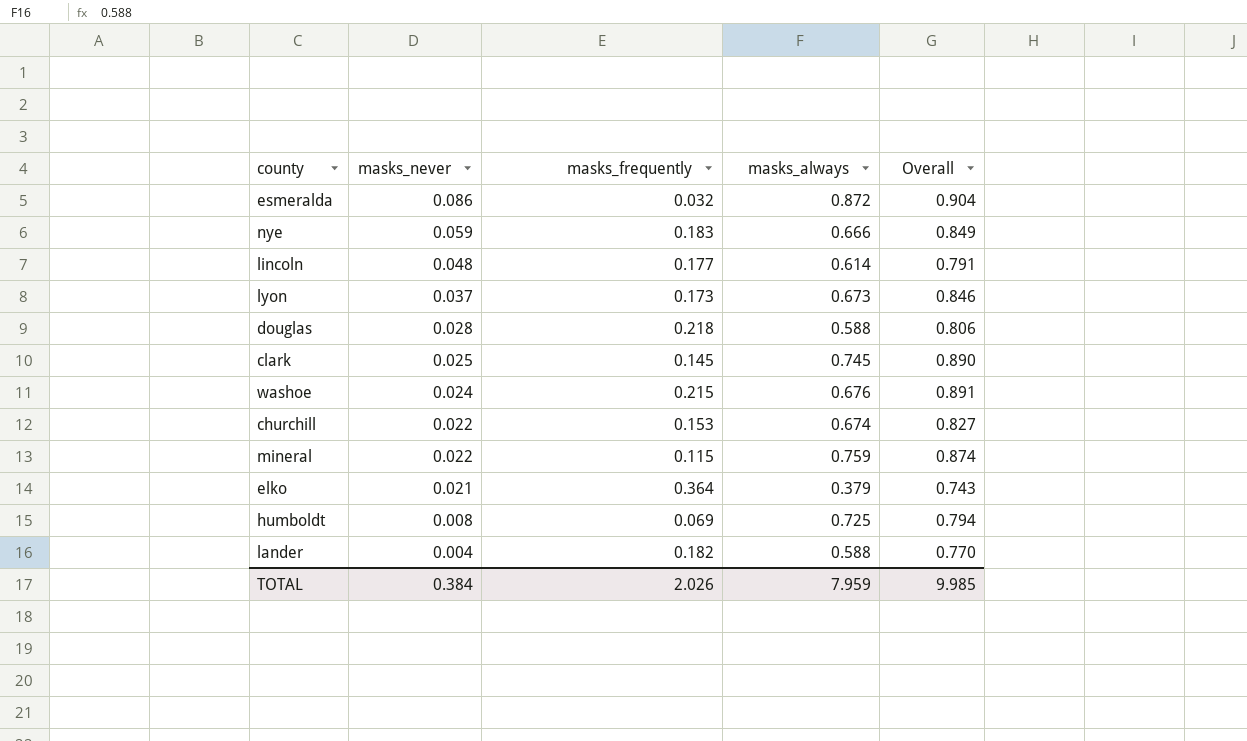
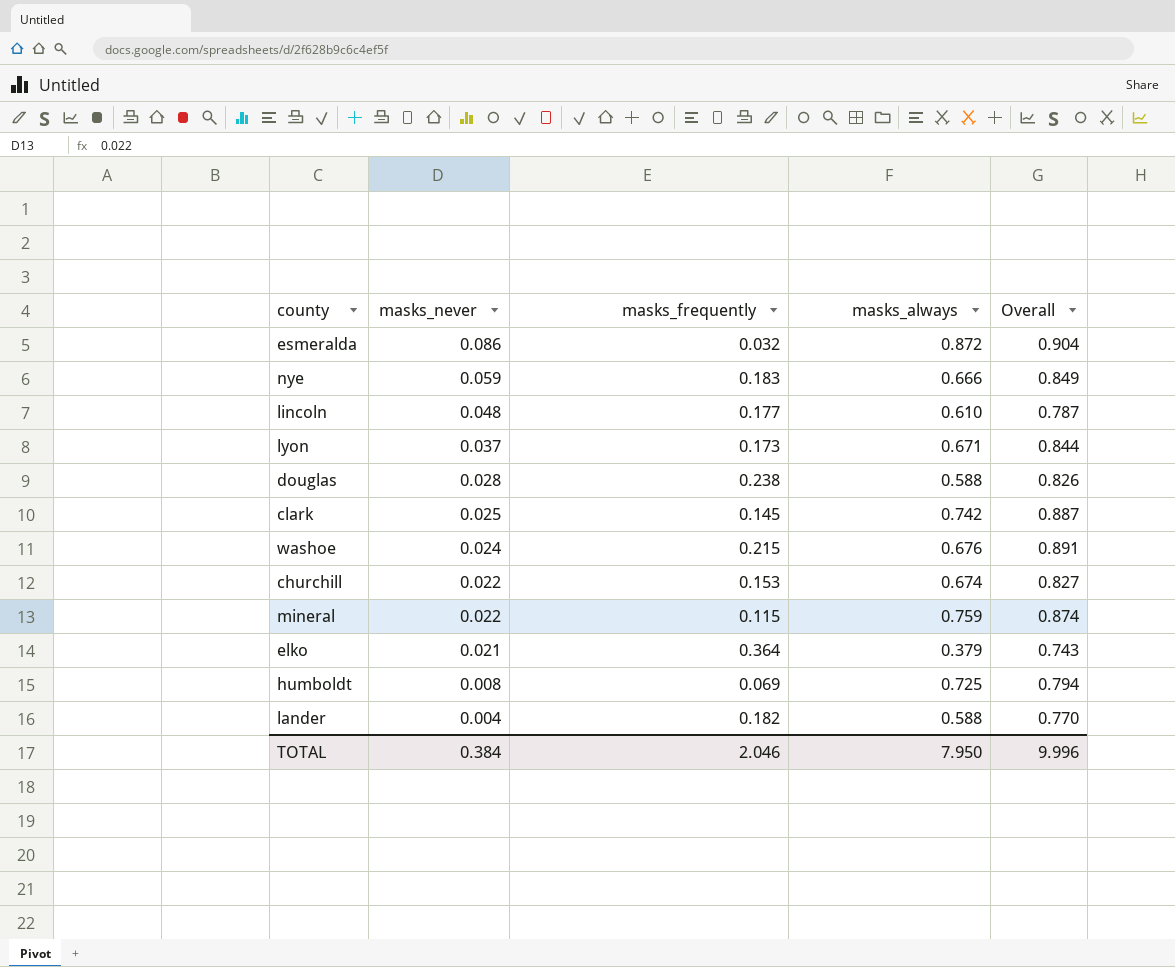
lincoln | masks_always: 0.614 -> 0.610
lincoln | Overall: 0.791 -> 0.787
lyon | masks_always: 0.673 -> 0.671
lyon | Overall: 0.846 -> 0.844
douglas | masks_frequently: 0.218 -> 0.238
douglas | Overall: 0.806 -> 0.826
clark | masks_always: 0.745 -> 0.742
clark | Overall: 0.890 -> 0.887
TOTAL | masks_frequently: 2.026 -> 2.046
TOTAL | masks_always: 7.959 -> 7.950
TOTAL | Overall: 9.985 -> 9.996

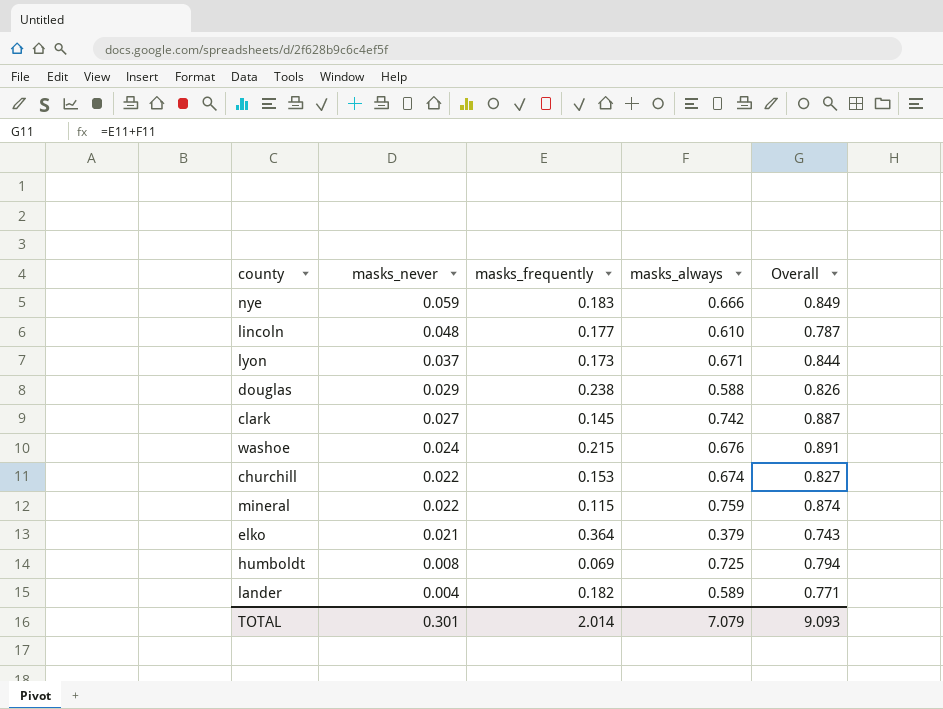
row esmeralda: 0.086 | 0.032 | 0.872 | 0.904 -> none
douglas | masks_never: 0.028 -> 0.029
clark | masks_never: 0.025 -> 0.027
lander | masks_always: 0.588 -> 0.589
lander | Overall: 0.770 -> 0.771
TOTAL | masks_never: 0.384 -> 0.301
TOTAL | masks_frequently: 2.046 -> 2.014
TOTAL | masks_always: 7.950 -> 7.079
TOTAL | Overall: 9.996 -> 9.093

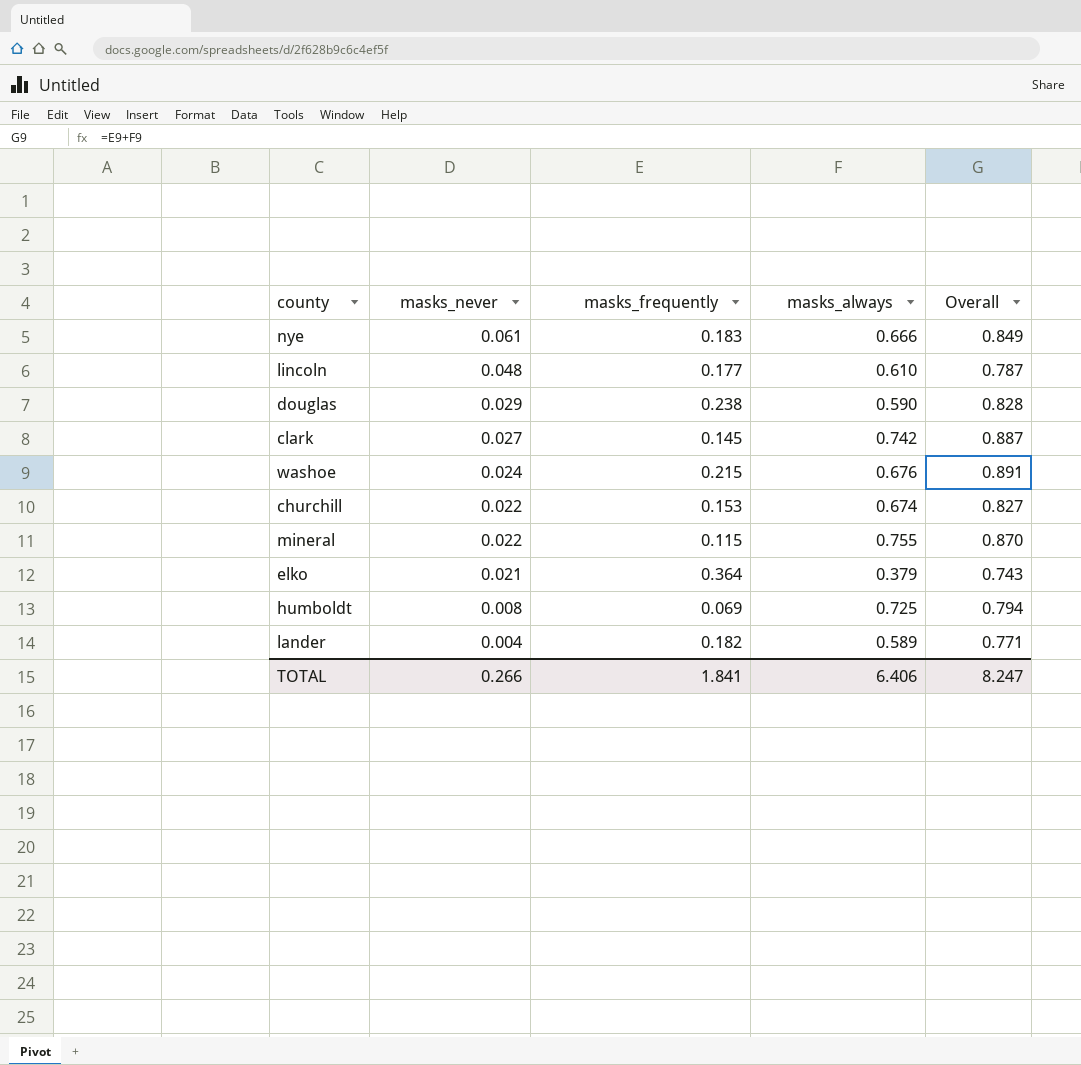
row lyon: 0.037 | 0.173 | 0.671 | 0.844 -> none
nye | masks_never: 0.059 -> 0.061
douglas | masks_always: 0.588 -> 0.590
douglas | Overall: 0.826 -> 0.828
mineral | masks_always: 0.759 -> 0.755
mineral | Overall: 0.874 -> 0.870
TOTAL | masks_never: 0.301 -> 0.266
TOTAL | masks_frequently: 2.014 -> 1.841
TOTAL | masks_always: 7.079 -> 6.406
TOTAL | Overall: 9.093 -> 8.247

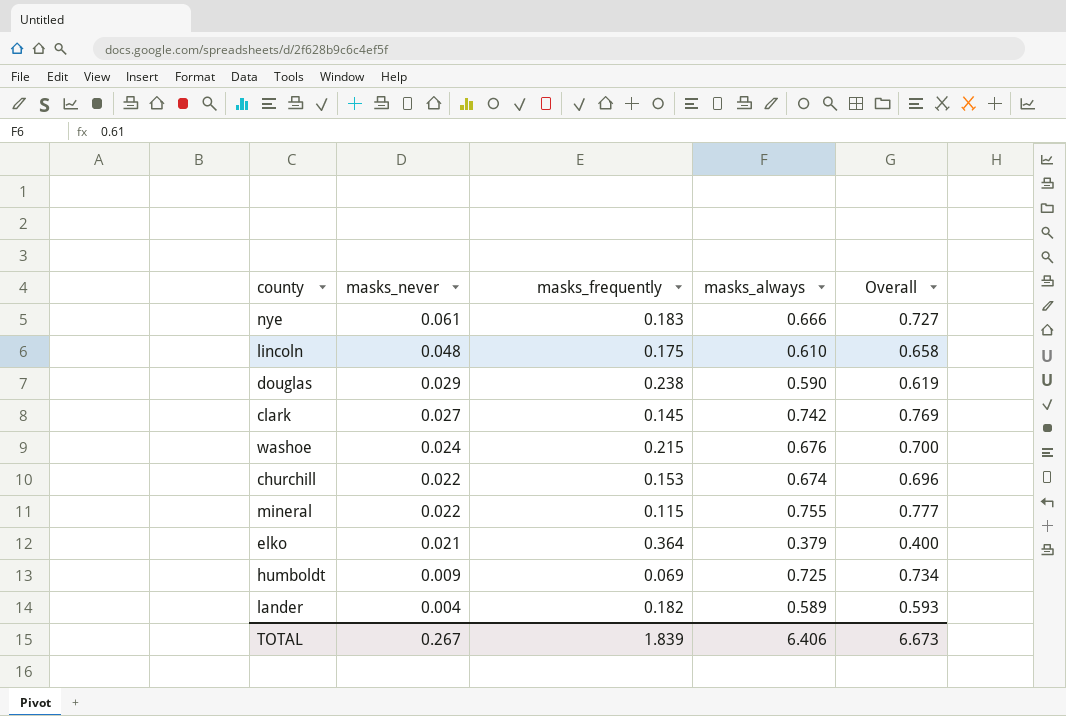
column Overall | formula: [masks_frequently] + [masks_always] -> [masks_never] + [masks_always]
lincoln | masks_frequently: 0.177 -> 0.175
humboldt | masks_never: 0.008 -> 0.009
TOTAL | masks_never: 0.266 -> 0.267
TOTAL | masks_frequently: 1.841 -> 1.839
TOTAL | Overall: 8.247 -> 6.673

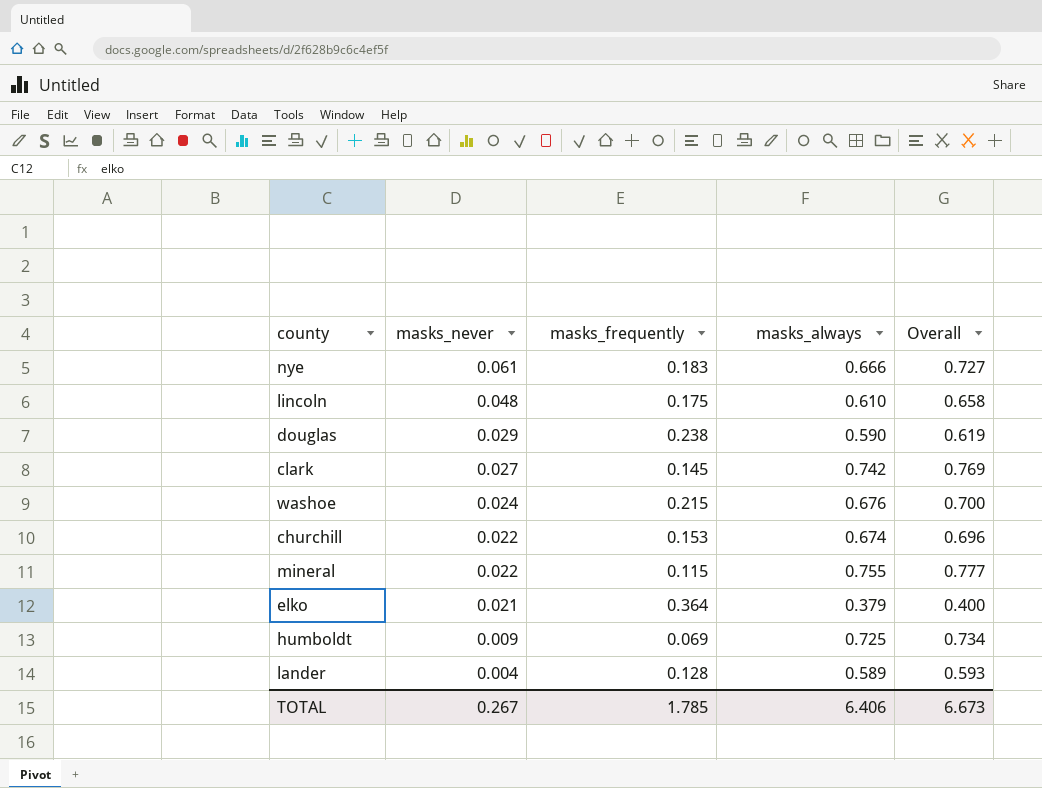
lander | masks_frequently: 0.182 -> 0.128
TOTAL | masks_frequently: 1.839 -> 1.785

